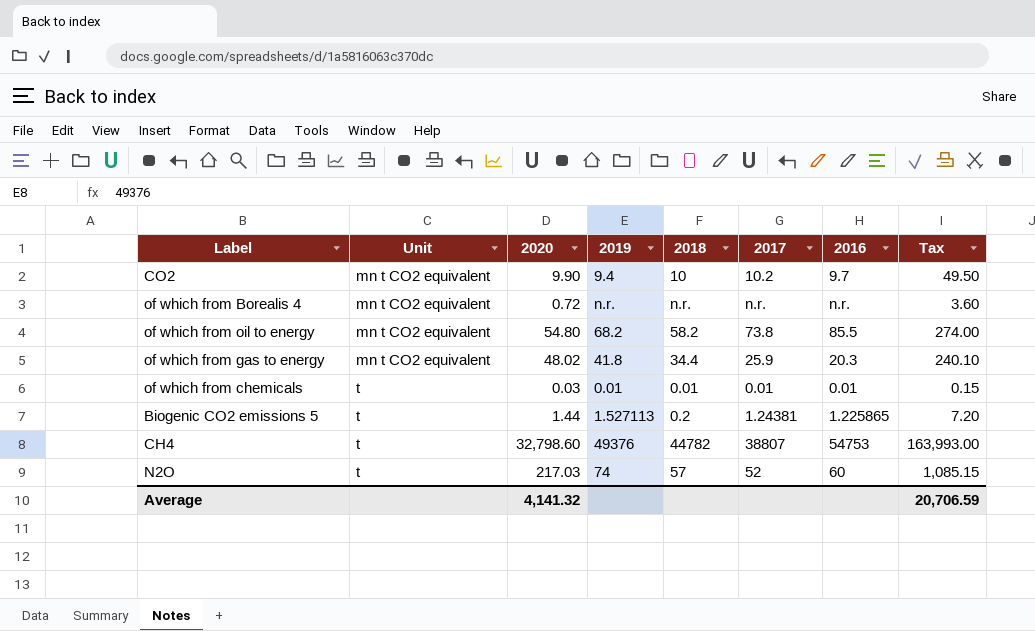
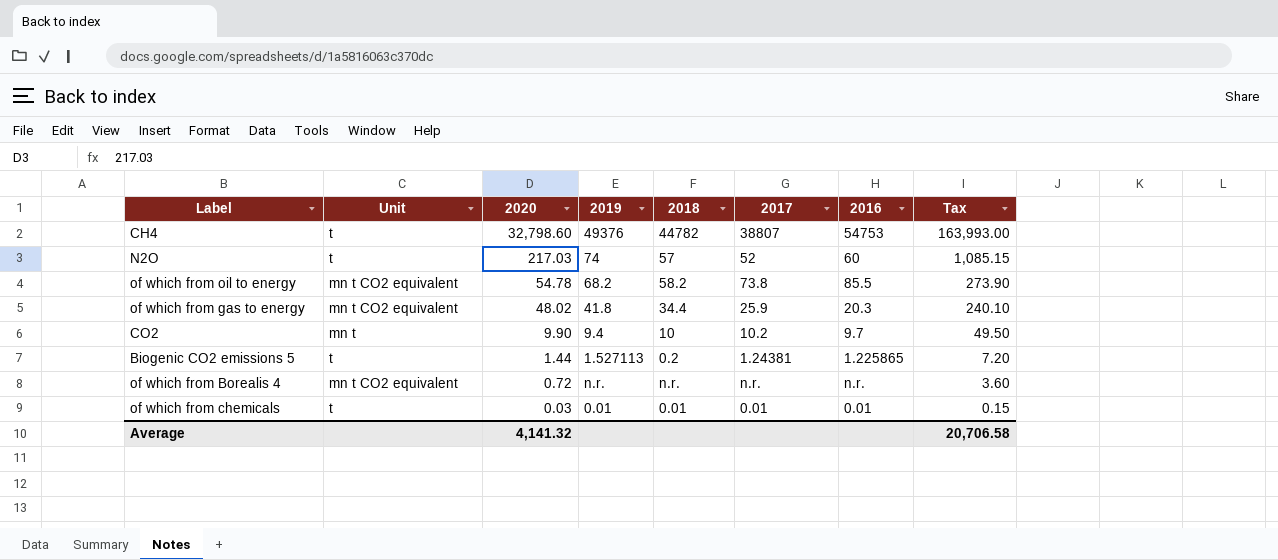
row order: Unit ascending -> 2020 descending
of which from oil to energy | 2020: 54.80 -> 54.78
of which from oil to energy | Tax: 274.00 -> 273.90
CO2 | Unit: mn t CO2 equivalent -> mn t
Average | Tax: 20,706.59 -> 20,706.58

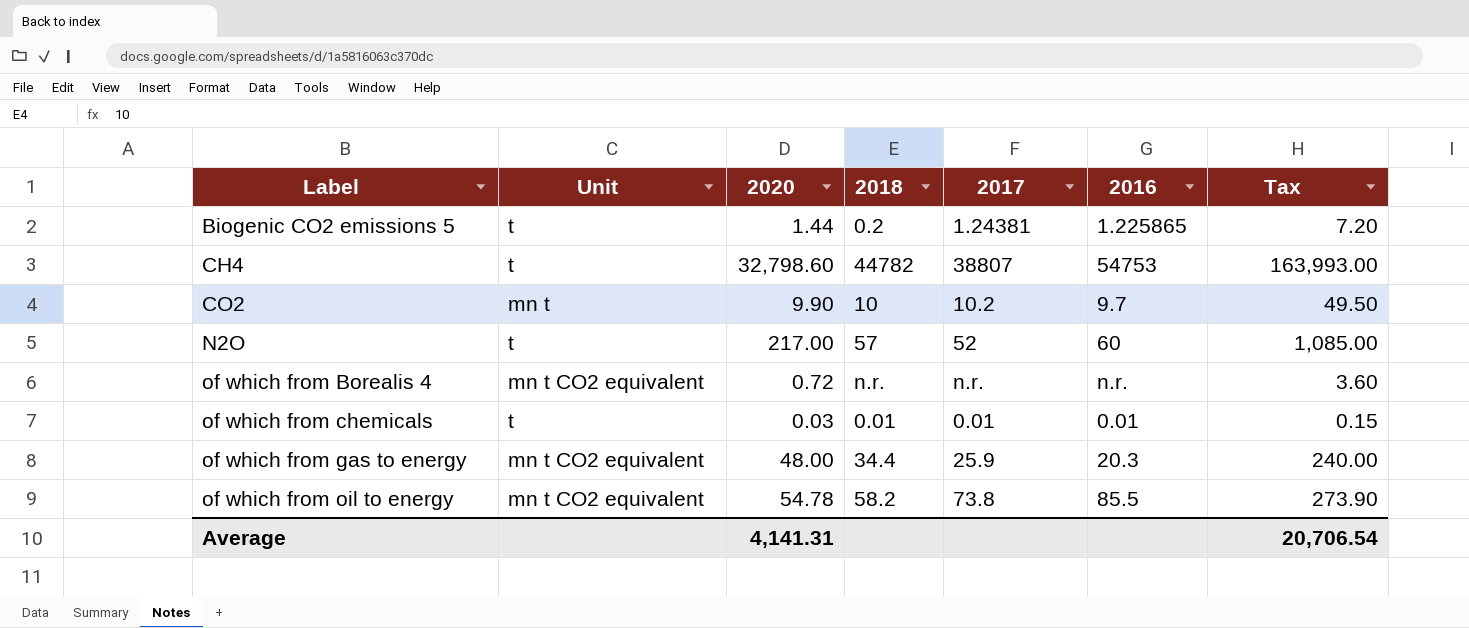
row order: 2020 descending -> Label ascending
column 2019 | position: 4 -> none
N2O | 2020: 217.03 -> 217.00
N2O | Tax: 1,085.15 -> 1,085.00
of which from gas to energy | 2020: 48.02 -> 48.00
of which from gas to energy | Tax: 240.10 -> 240.00
Average | 2020: 4,141.32 -> 4,141.31
Average | Tax: 20,706.58 -> 20,706.54

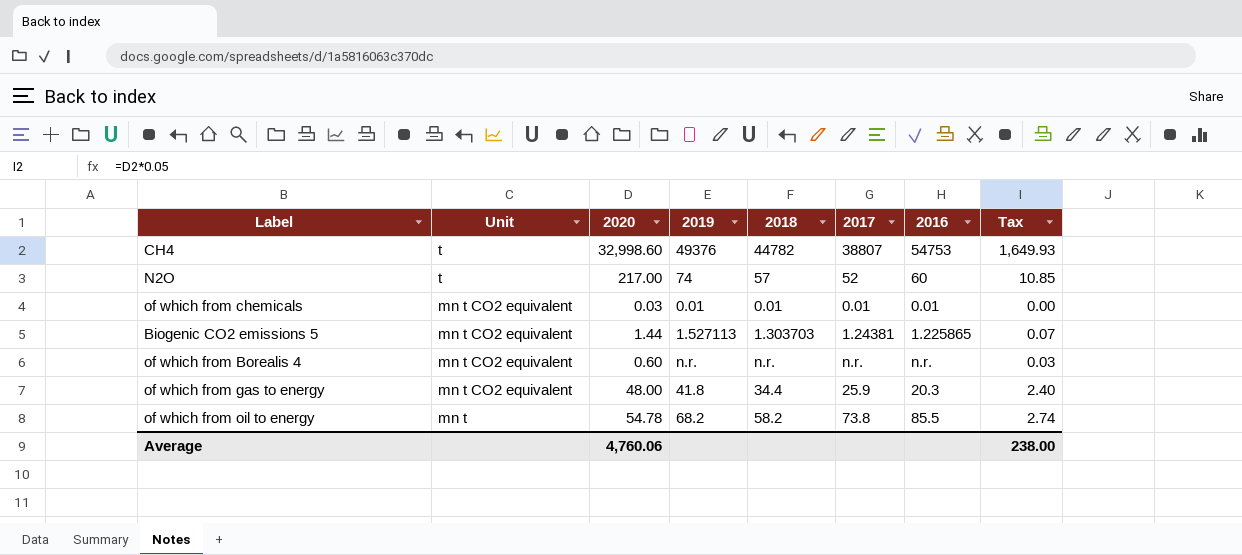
row order: Label ascending -> Unit descending
column 2019 | position: none -> 4
column Tax | formula: [2020] * 5 -> [2020] * 0.05
row CO2: mn t | 9.90 | 10 | 10.2 | 9.7 | 49.50 -> none
CH4 | 2020: 32,798.60 -> 32,998.60
of which from chemicals | Unit: t -> mn t CO2 equivalent
Biogenic CO2 emissions 5 | Unit: t -> mn t CO2 equivalent
Biogenic CO2 emissions 5 | 2018: 0.2 -> 1.303703
of which from Borealis 4 | 2020: 0.72 -> 0.60
of which from oil to energy | Unit: mn t CO2 equivalent -> mn t
Average | 2020: 4,141.31 -> 4,760.06
Average | Tax: 20,706.54 -> 238.00

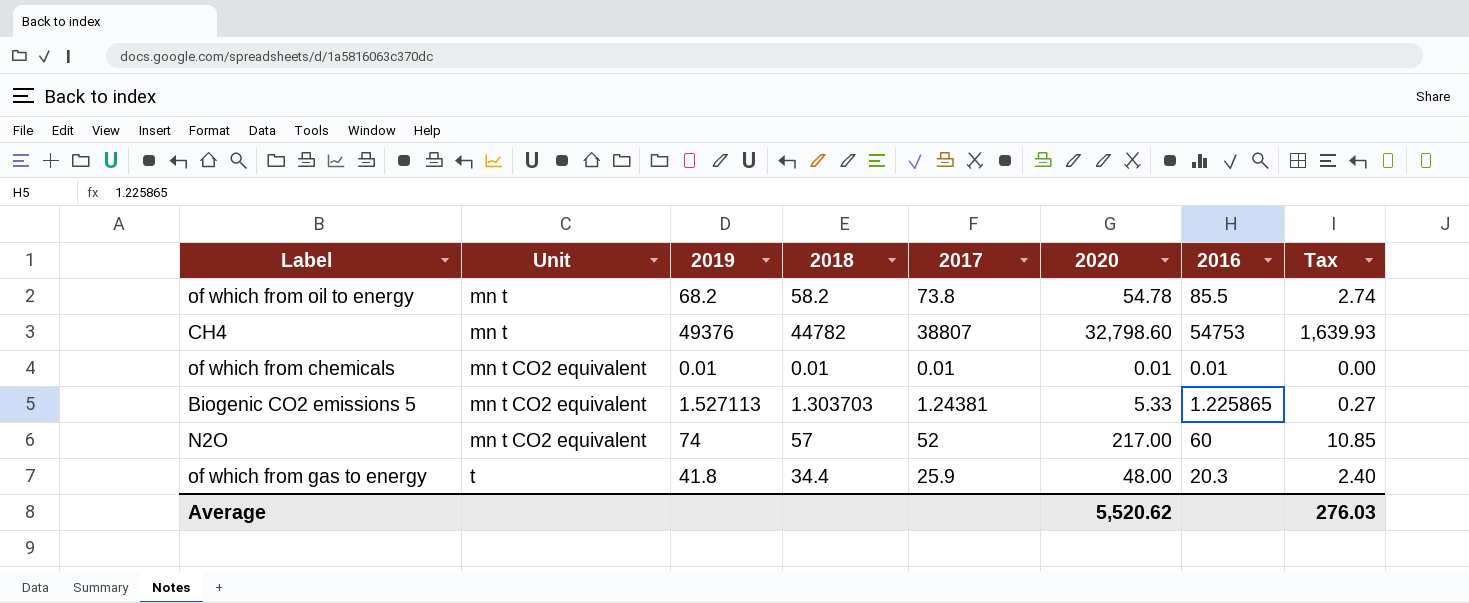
row order: Unit descending -> Unit ascending
column 2020 | position: 3 -> 6
row of which from Borealis 4: mn t CO2 equivalent | 0.60 | n.r. | n.r. | n.r. | n.r. | 0.03 -> none
CH4 | Unit: t -> mn t
CH4 | 2020: 32,998.60 -> 32,798.60
CH4 | Tax: 1,649.93 -> 1,639.93
of which from chemicals | 2020: 0.03 -> 0.01
Biogenic CO2 emissions 5 | 2020: 1.44 -> 5.33
Biogenic CO2 emissions 5 | Tax: 0.07 -> 0.27
N2O | Unit: t -> mn t CO2 equivalent
of which from gas to energy | Unit: mn t CO2 equivalent -> t
Average | 2020: 4,760.06 -> 5,520.62
Average | Tax: 238.00 -> 276.03

